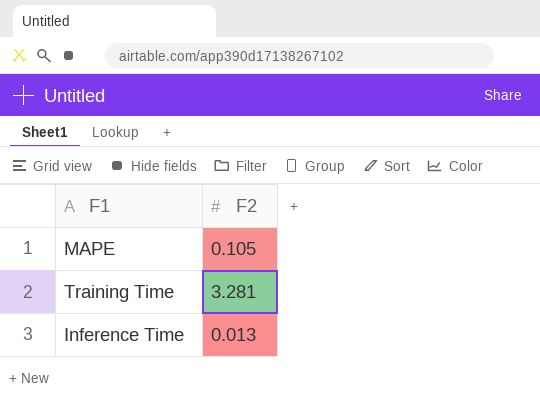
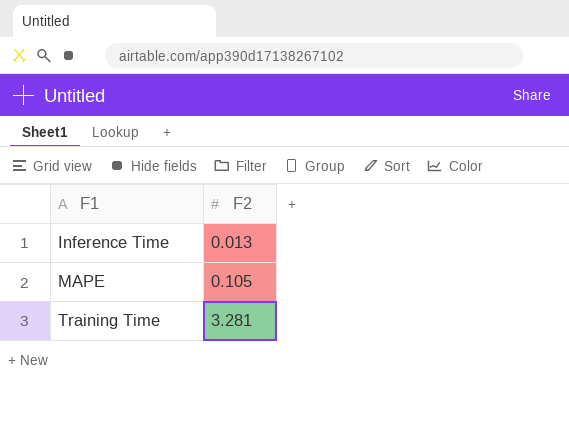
row order: none -> F1 ascending

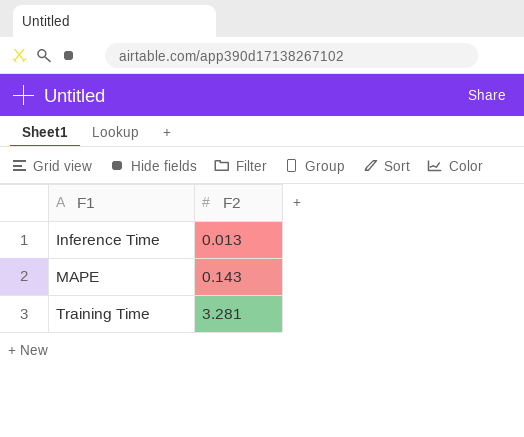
MAPE | F2: 0.105 -> 0.143

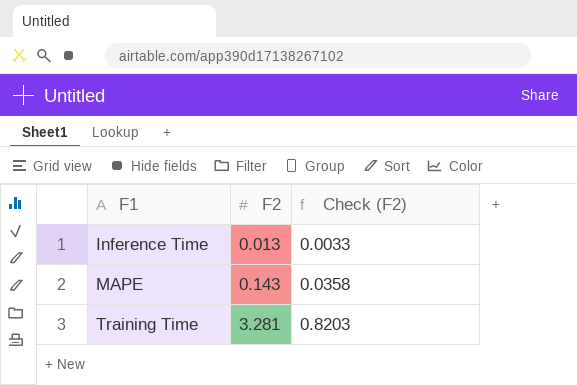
column Check (F2) | formula: none -> [F2] * 0.25

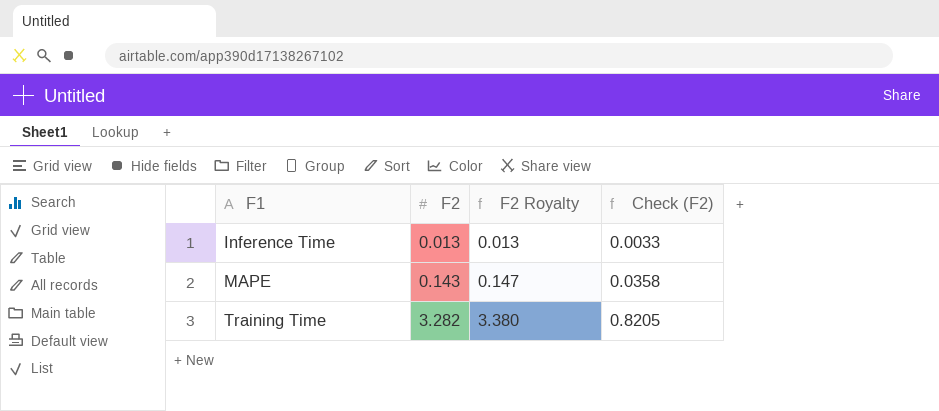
column F2 Royalty | formula: none -> [F2] * 1.03
Training Time | F2: 3.281 -> 3.282
Training Time | Check (F2): 0.8203 -> 0.8205

